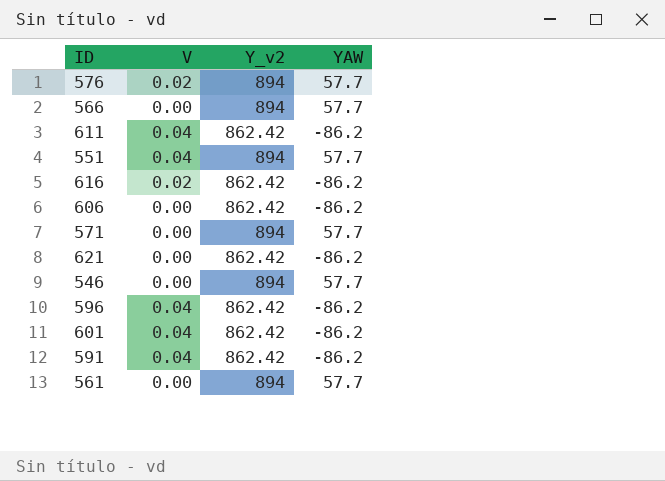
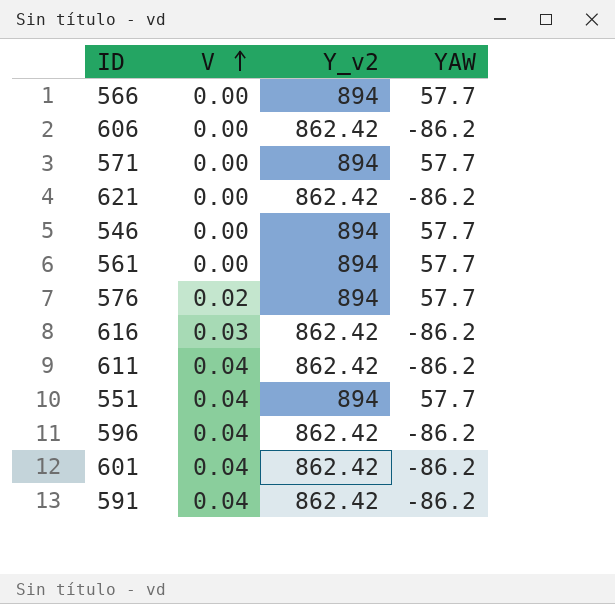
row order: none -> V ascending
616 | V: 0.02 -> 0.03

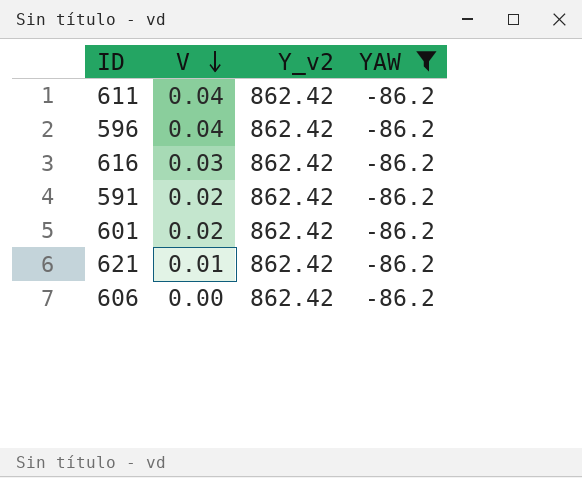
filter: none -> YAW = -86.2
row order: V ascending -> V descending
591 | V: 0.04 -> 0.02
601 | V: 0.04 -> 0.02
621 | V: 0.00 -> 0.01

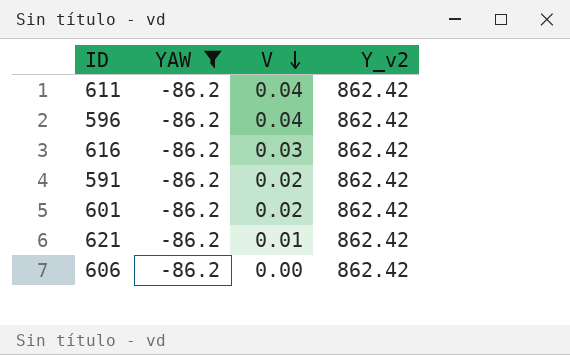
column YAW | position: 4 -> 2

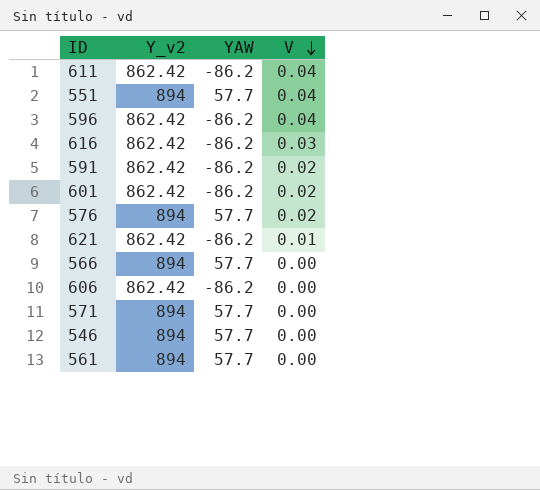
filter: YAW = -86.2 -> none
column Y_v2 | position: 4 -> 2

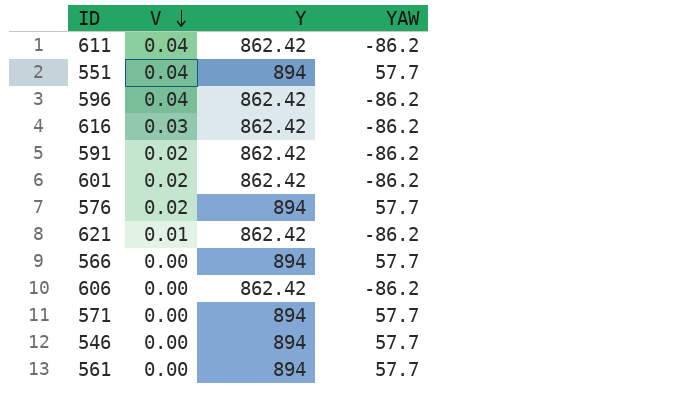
column V | position: 4 -> 2
column name: Y_v2 -> Y

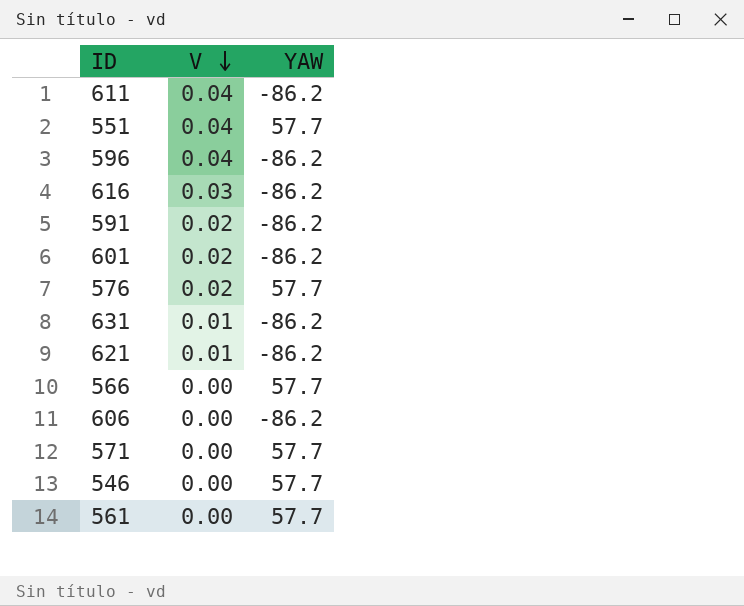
column Y | position: 3 -> none
row 631: none -> 0.01 | -86.2

